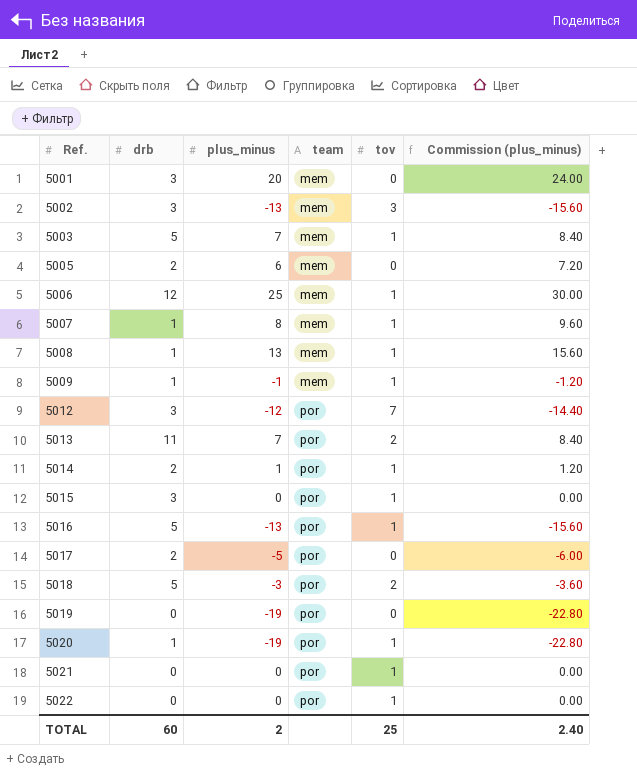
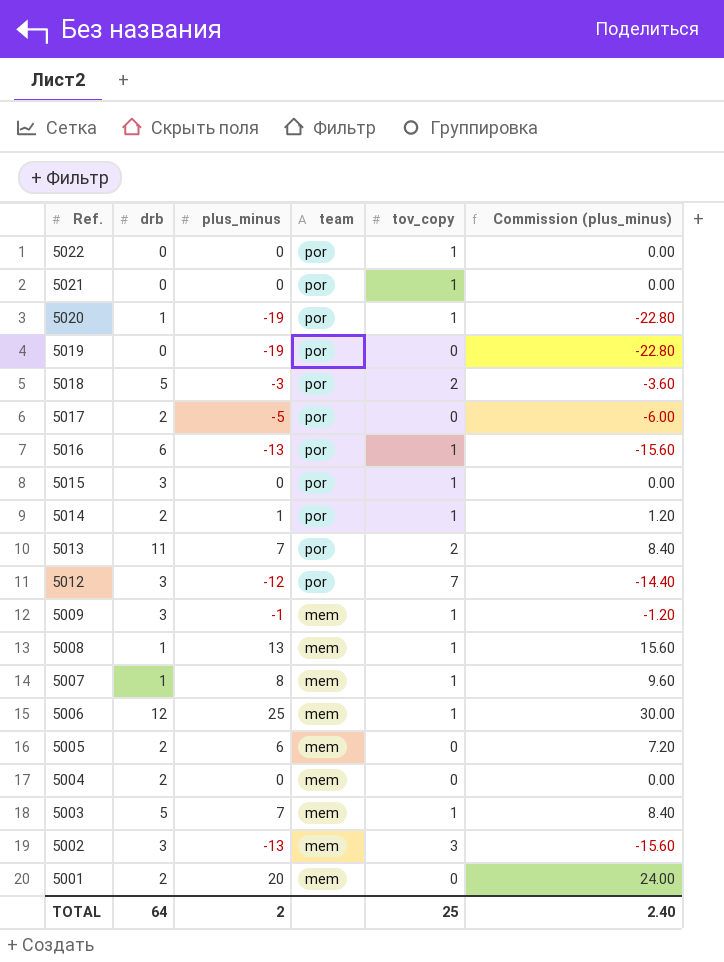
row order: Ref. ascending -> Ref. descending
column name: tov -> tov_copy
5016 | drb: 5 -> 6
5009 | drb: 1 -> 3
row 5004: none -> 2 | 0 | mem | 0 | 0.00
5001 | drb: 3 -> 2
TOTAL | drb: 60 -> 64

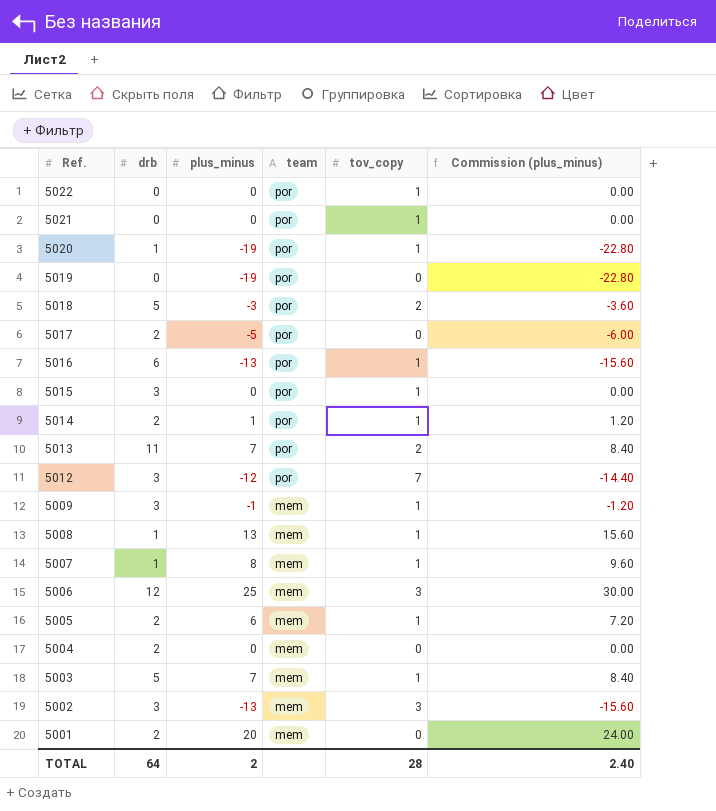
5006 | tov_copy: 1 -> 3
5005 | tov_copy: 0 -> 1
TOTAL | tov_copy: 25 -> 28

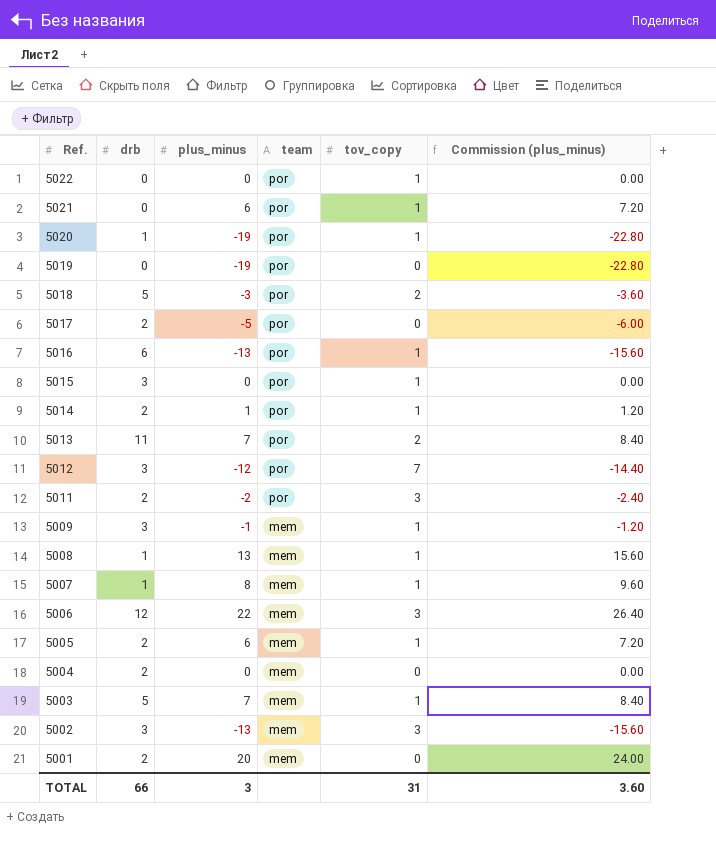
5021 | plus_minus: 0 -> 6
5021 | Commission (plus_minus): 0.00 -> 7.20
row 5011: none -> 2 | -2 | por | 3 | -2.40
5006 | plus_minus: 25 -> 22
5006 | Commission (plus_minus): 30.00 -> 26.40
TOTAL | drb: 64 -> 66
TOTAL | plus_minus: 2 -> 3
TOTAL | tov_copy: 28 -> 31
TOTAL | Commission (plus_minus): 2.40 -> 3.60

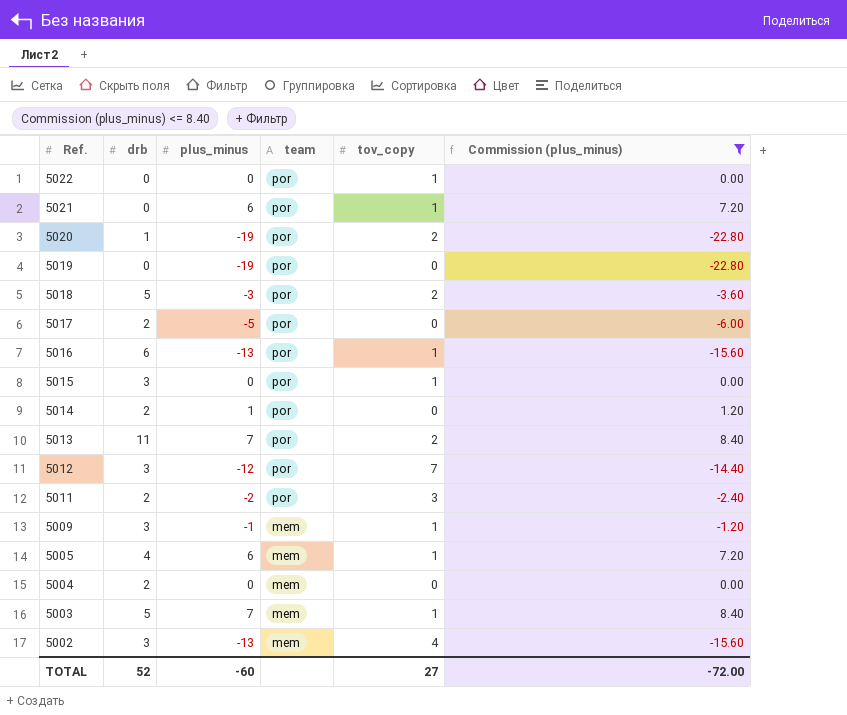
filter: none -> Commission (plus_minus) <= 8.40
5020 | tov_copy: 1 -> 2
5014 | tov_copy: 1 -> 0
5005 | drb: 2 -> 4
5002 | tov_copy: 3 -> 4
TOTAL | drb: 66 -> 52
TOTAL | plus_minus: 3 -> -60
TOTAL | tov_copy: 31 -> 27
TOTAL | Commission (plus_minus): 3.60 -> -72.00

